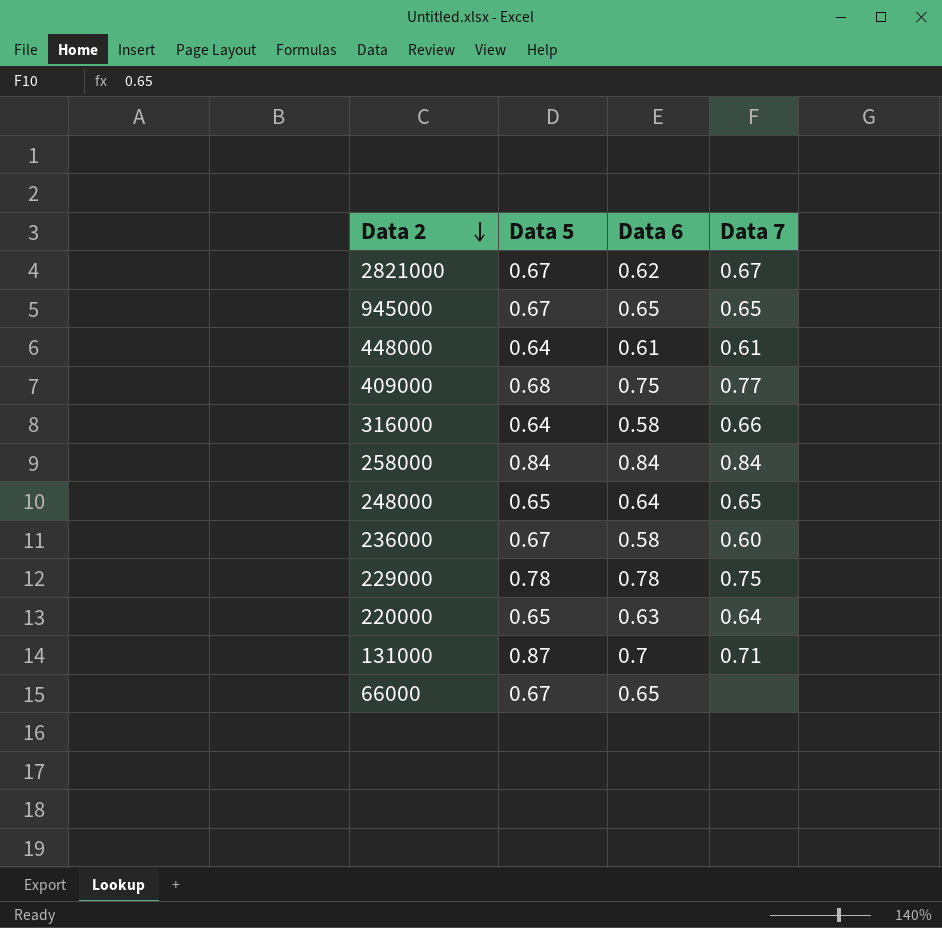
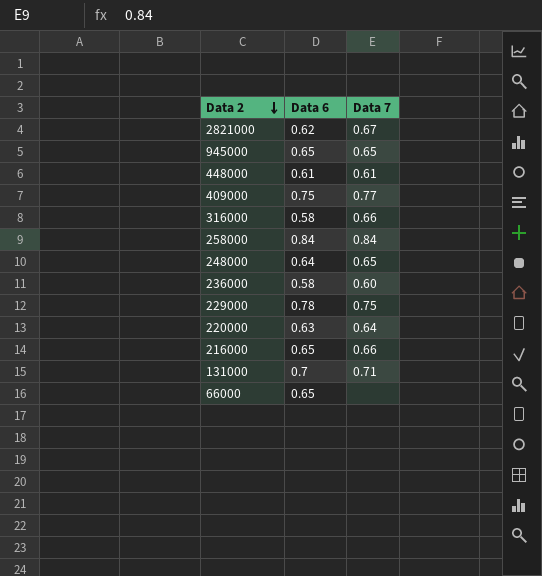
column Data 5 | position: 2 -> none
row 216000: none -> 0.65 | 0.66

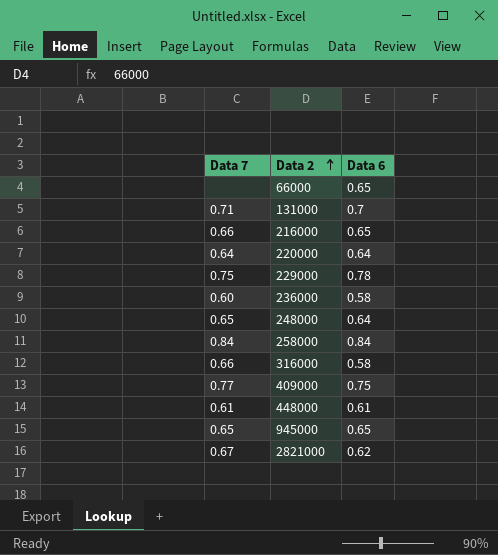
row order: Data 2 descending -> Data 2 ascending
column Data 7 | position: 3 -> 1
220000 | Data 6: 0.63 -> 0.64

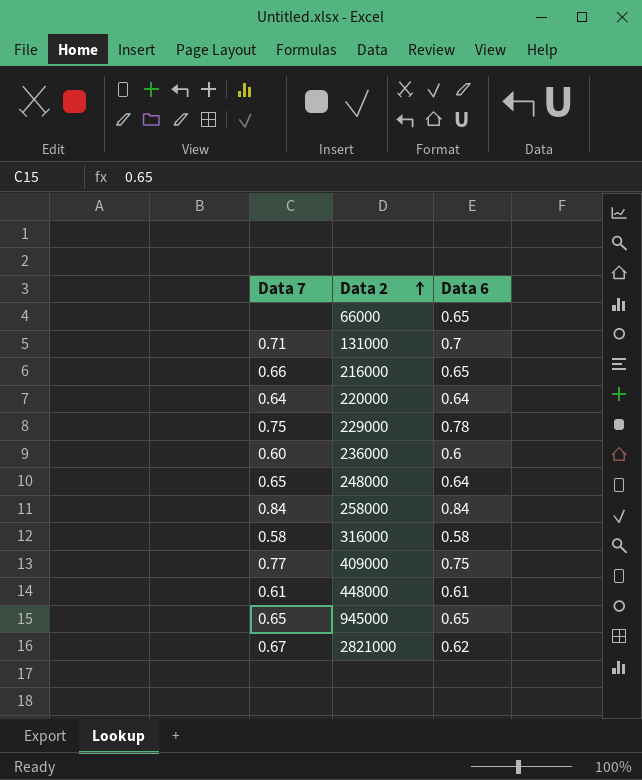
236000 | Data 6: 0.58 -> 0.6
316000 | Data 7: 0.66 -> 0.58

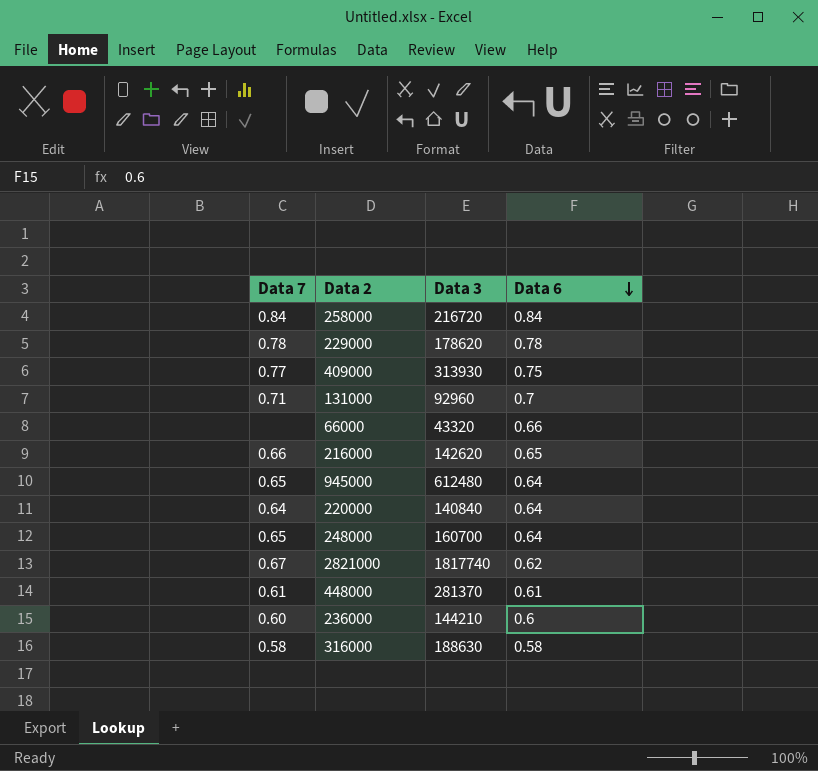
row order: Data 2 ascending -> Data 6 descending
column Data 3 | position: none -> 3
229000 | Data 7: 0.75 -> 0.78
66000 | Data 6: 0.65 -> 0.66
945000 | Data 6: 0.65 -> 0.64

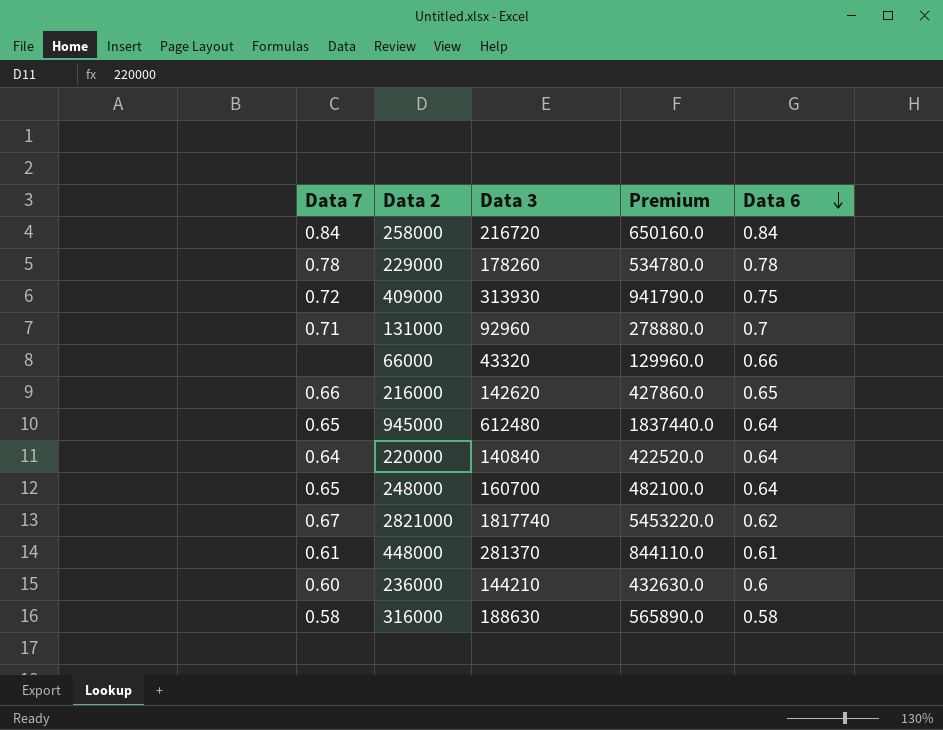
column Premium | formula: none -> [Data 3] * 3
229000 | Data 3: 178620 -> 178260
409000 | Data 7: 0.77 -> 0.72

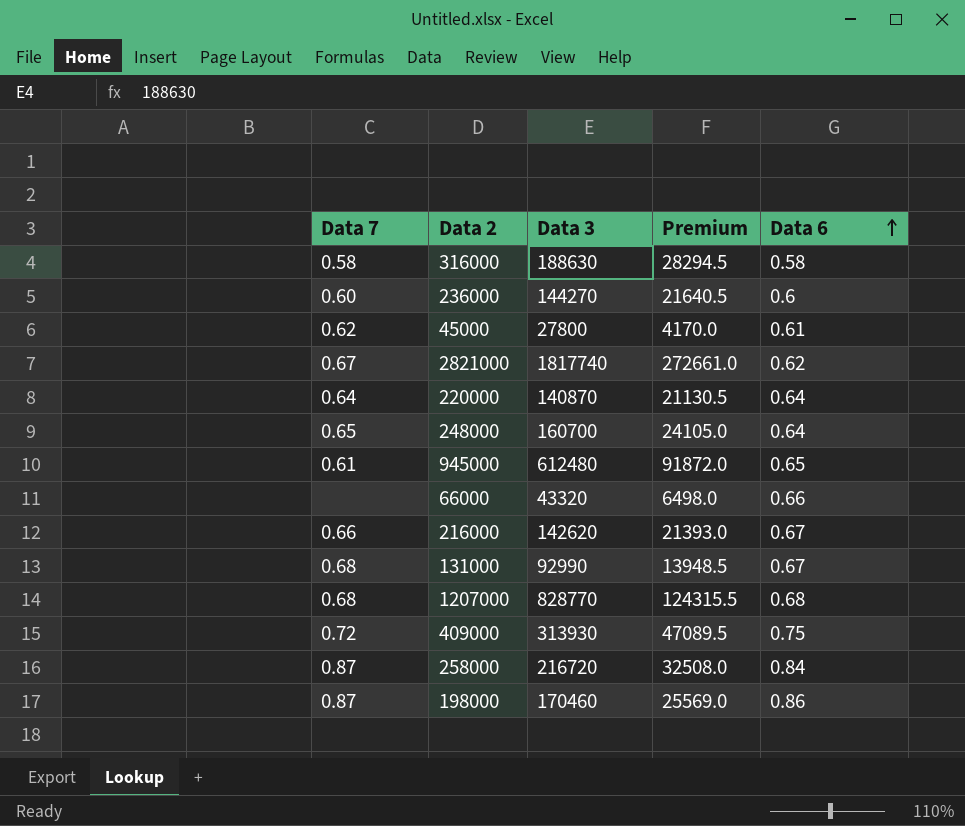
row order: Data 6 descending -> Data 6 ascending
column Premium | formula: [Data 3] * 3 -> [Data 3] * 0.15
row 229000: 0.78 | 178260 | 534780.0 | 0.78 -> none
row 448000: 0.61 | 281370 | 844110.0 | 0.61 -> none
236000 | Data 3: 144210 -> 144270
row 45000: none -> 0.62 | 27800 | 4170.0 | 0.61
220000 | Data 3: 140840 -> 140870
945000 | Data 7: 0.65 -> 0.61
945000 | Data 6: 0.64 -> 0.65
216000 | Data 6: 0.65 -> 0.67
131000 | Data 7: 0.71 -> 0.68
131000 | Data 3: 92960 -> 92990
131000 | Data 6: 0.7 -> 0.67
row 1207000: none -> 0.68 | 828770 | 124315.5 | 0.68
258000 | Data 7: 0.84 -> 0.87
row 198000: none -> 0.87 | 170460 | 25569.0 | 0.86

